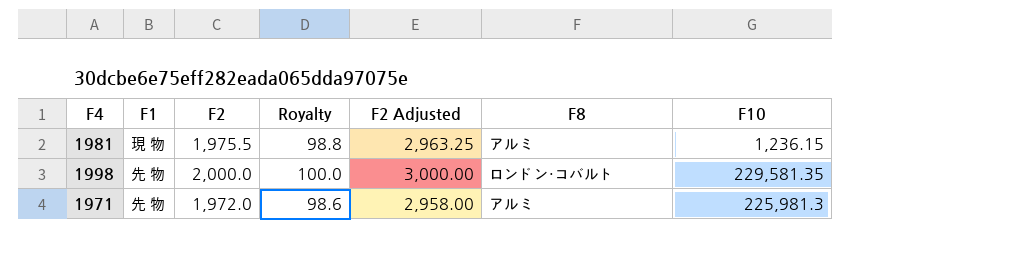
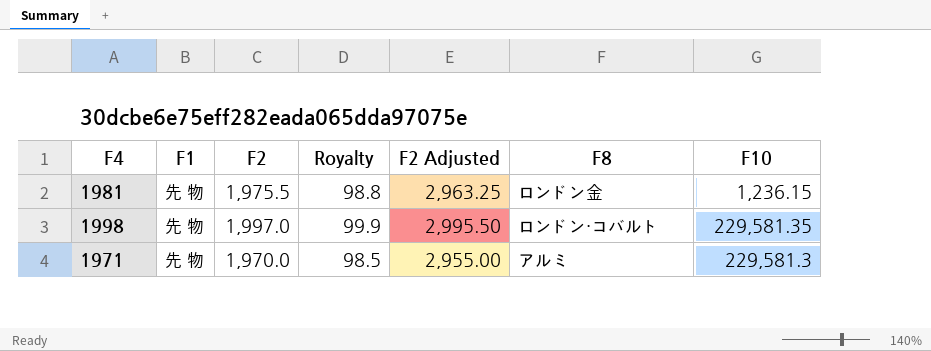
1981 | F1: 現 物 -> 先 物
1981 | F8: アルミ -> ロンドン金
1998 | F2: 2,000.0 -> 1,997.0
1998 | Royalty: 100.0 -> 99.9
1998 | F2 Adjusted: 3,000.00 -> 2,995.50
1971 | F2: 1,972.0 -> 1,970.0
1971 | Royalty: 98.6 -> 98.5
1971 | F2 Adjusted: 2,958.00 -> 2,955.00
1971 | F10: 225,981.3 -> 229,581.3

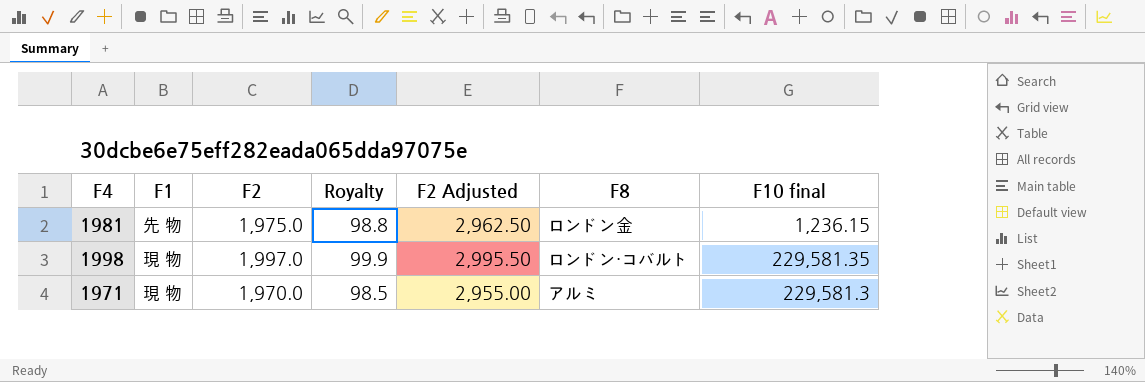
column name: F10 -> F10 final
1981 | F2: 1,975.5 -> 1,975.0
1981 | F2 Adjusted: 2,963.25 -> 2,962.50
1998 | F1: 先 物 -> 現 物
1971 | F1: 先 物 -> 現 物

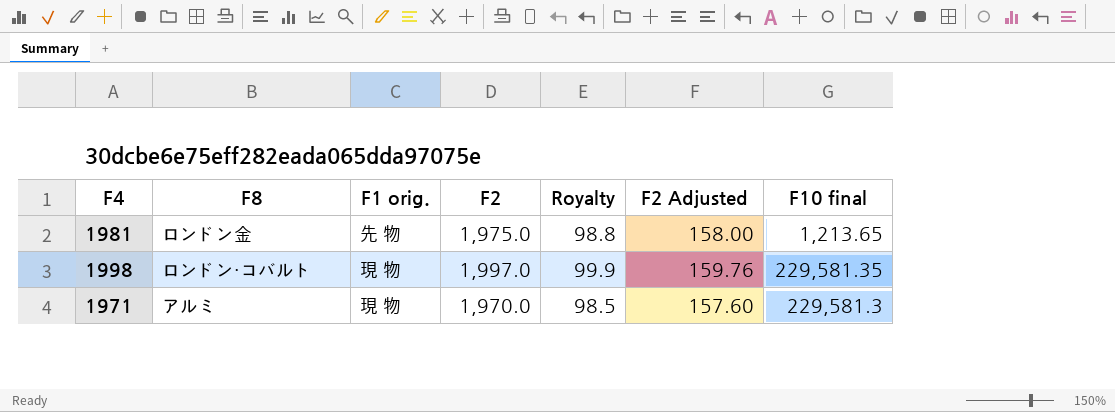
column F8 | position: 6 -> 2
column name: F1 -> F1 orig.
column F2 Adjusted | formula: [F2] * 1.5 -> [F2] * 0.08
1981 | F10 final: 1,236.15 -> 1,213.65

